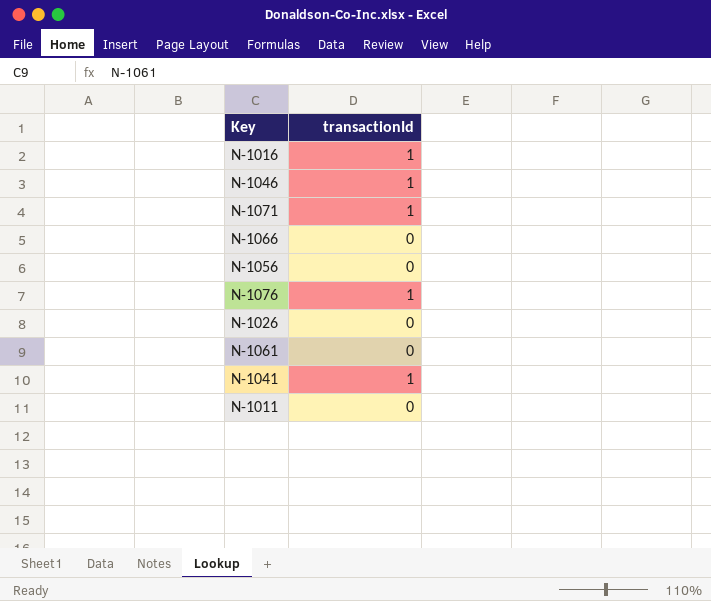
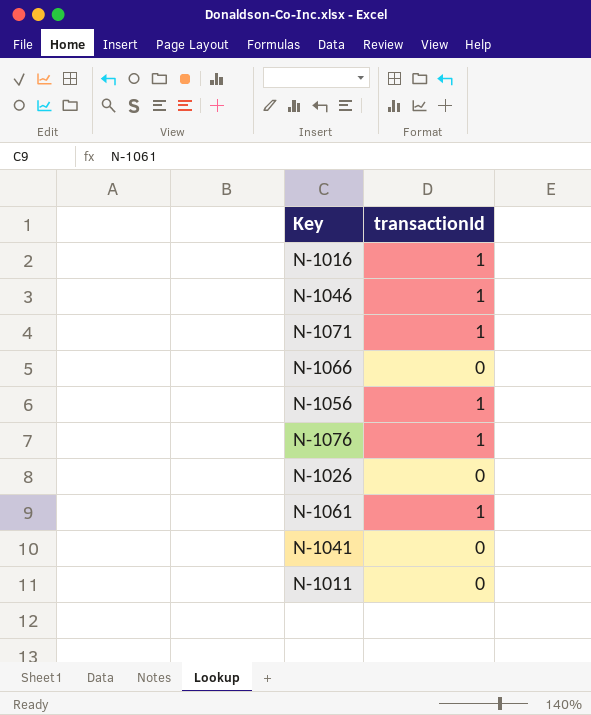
N-1056 | transactionId: 0 -> 1
N-1061 | transactionId: 0 -> 1
N-1041 | transactionId: 1 -> 0

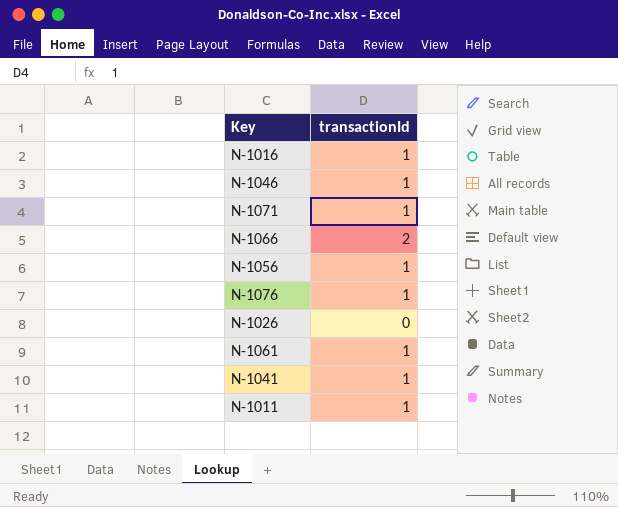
N-1066 | transactionId: 0 -> 2
N-1041 | transactionId: 0 -> 1
N-1011 | transactionId: 0 -> 1

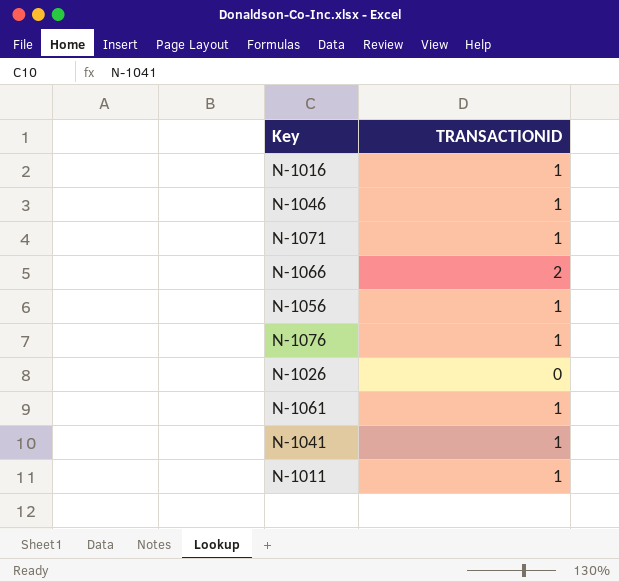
column name: transactionId -> TRANSACTIONID

